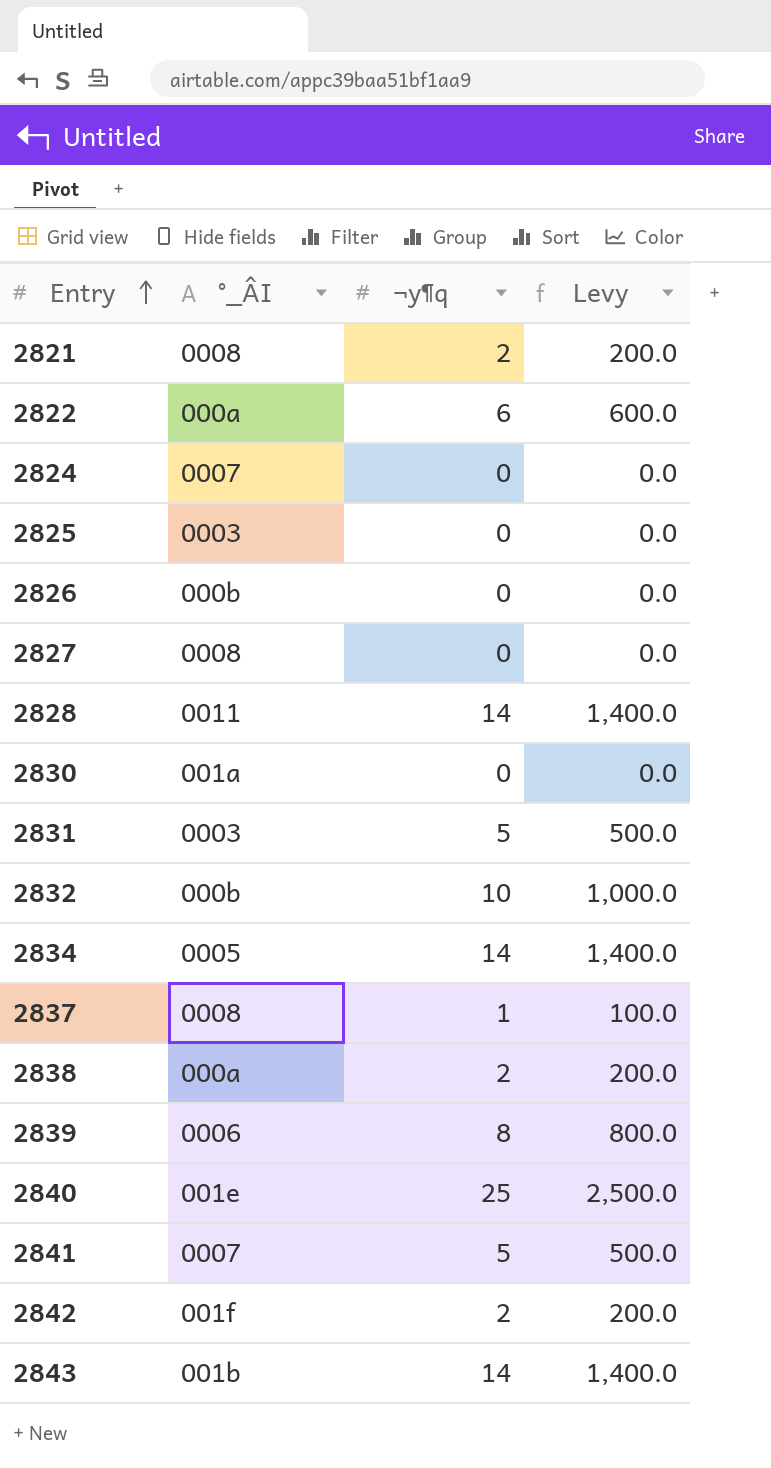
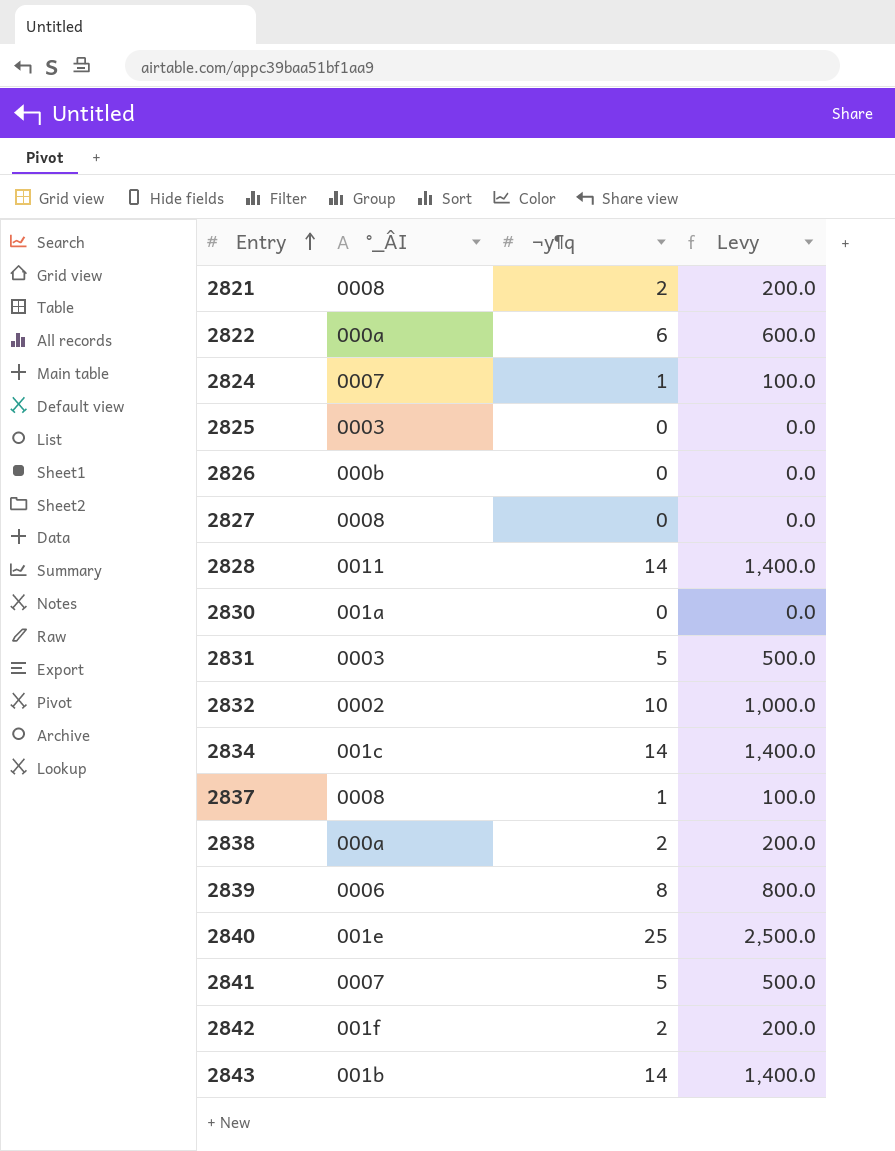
2824 | ¬y¶q: 0 -> 1
2824 | Levy: 0.0 -> 100.0
2832 | °_ÂI: 000b -> 0002
2834 | °_ÂI: 0005 -> 001c

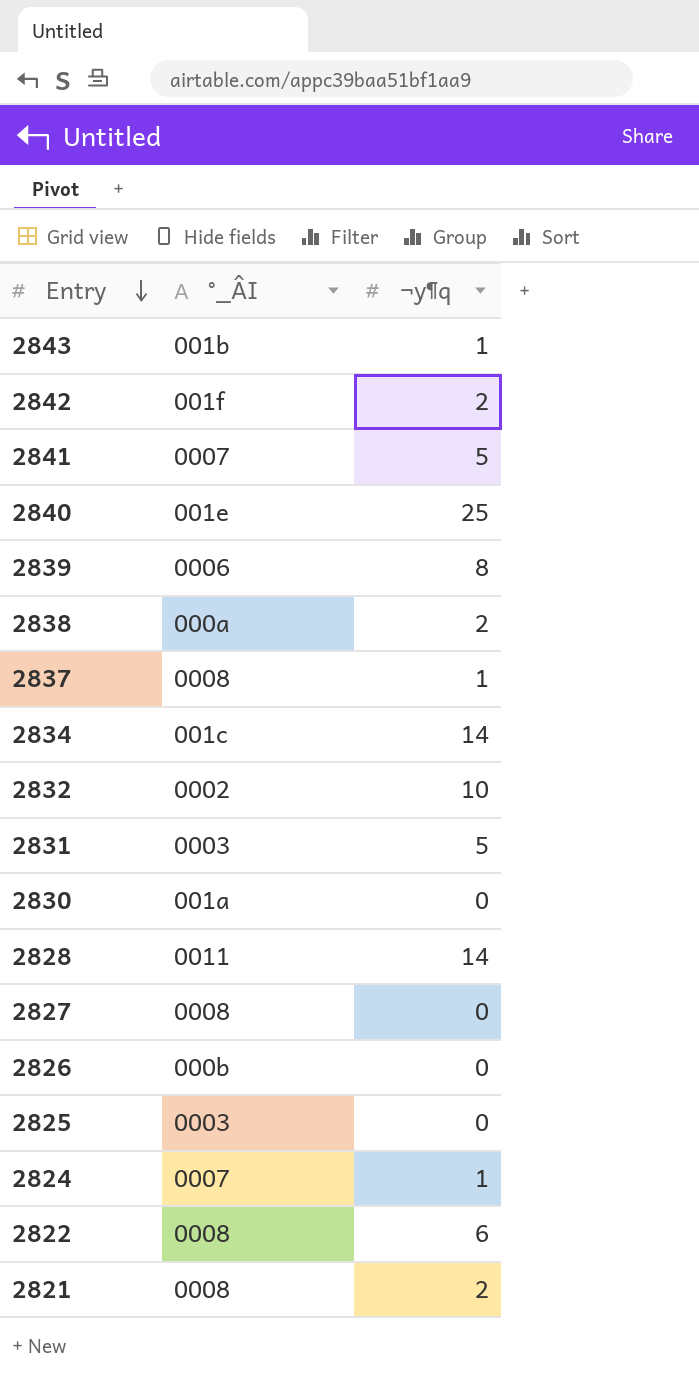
row order: Entry ascending -> Entry descending
column Levy | formula: [¬y¶q] * 100 -> none
2843 | ¬y¶q: 14 -> 1
2822 | °_ÂI: 000a -> 0008

